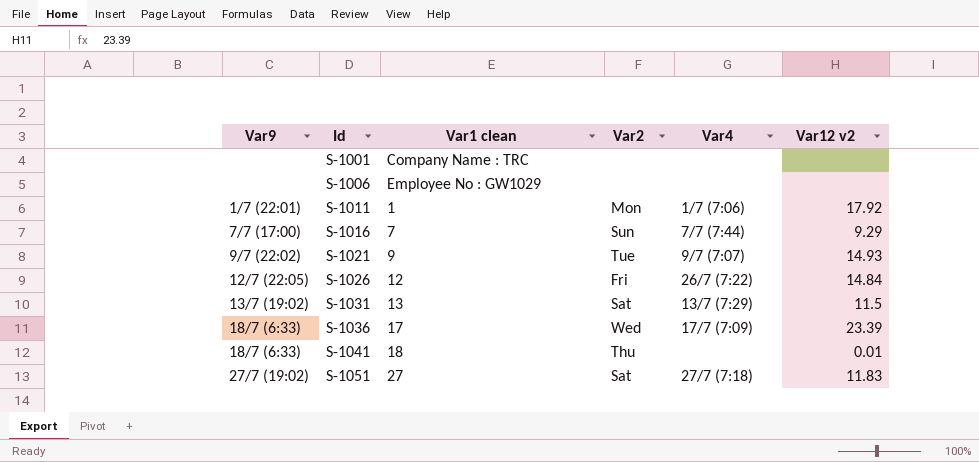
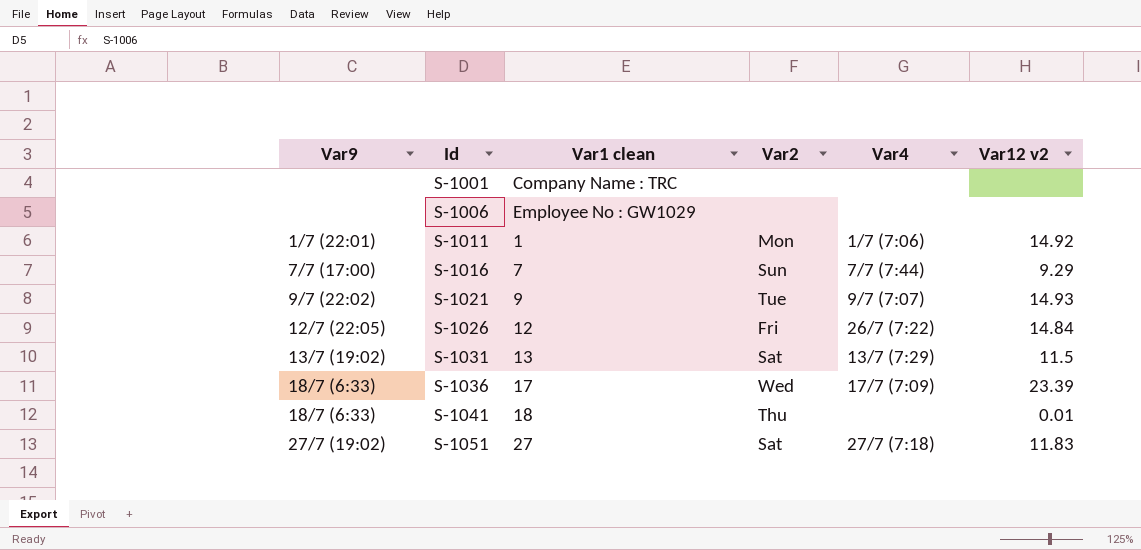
S-1011 | Var12 v2: 17.92 -> 14.92

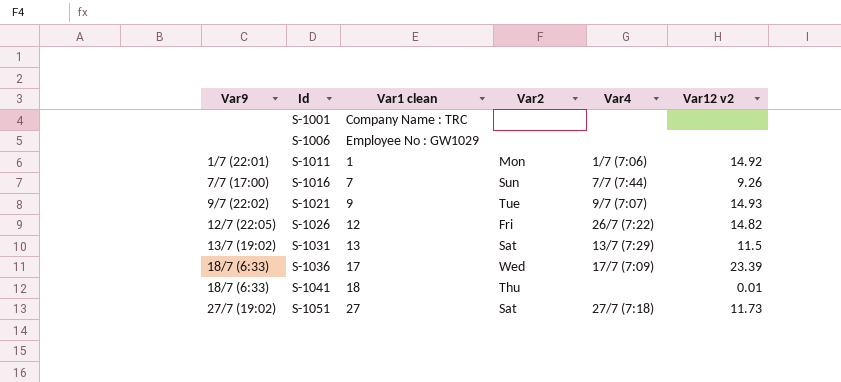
S-1016 | Var12 v2: 9.29 -> 9.26
S-1026 | Var12 v2: 14.84 -> 14.82
S-1051 | Var12 v2: 11.83 -> 11.73

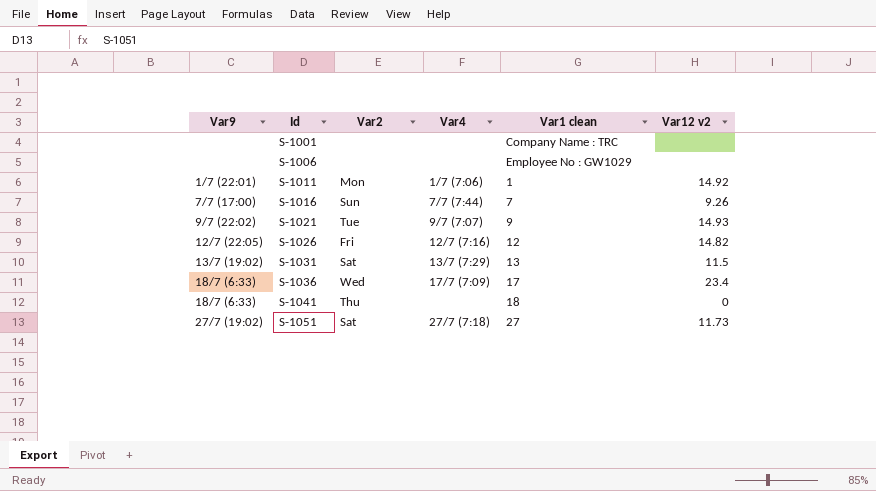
column Var1 clean | position: 3 -> 5
S-1026 | Var4: 26/7 (7:22) -> 12/7 (7:16)
S-1036 | Var12 v2: 23.39 -> 23.4
S-1041 | Var12 v2: 0.01 -> 0

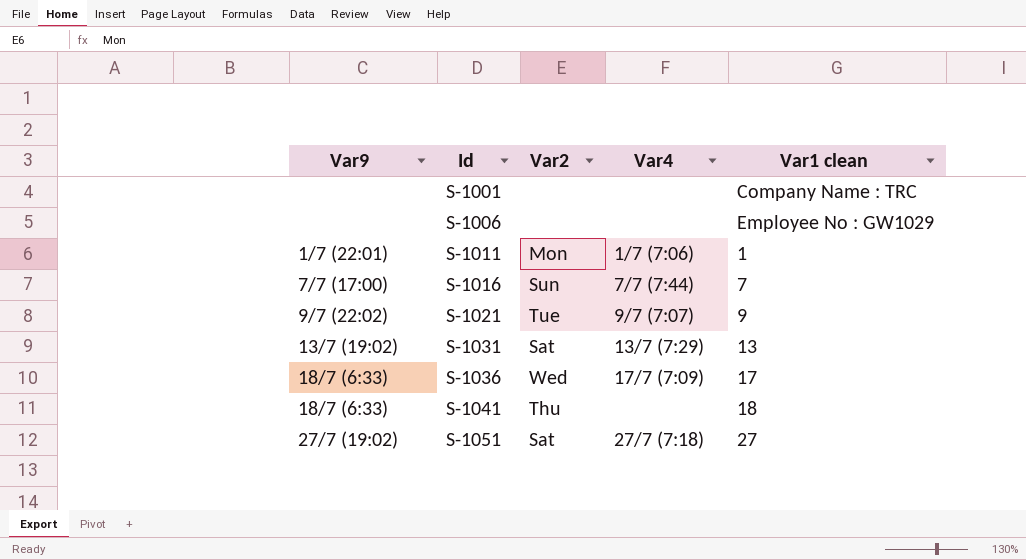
column Var12 v2 | position: 6 -> none
row S-1026: 12/7 (22:05) | Fri | 12/7 (7:16) | 12 | 14.82 -> none

